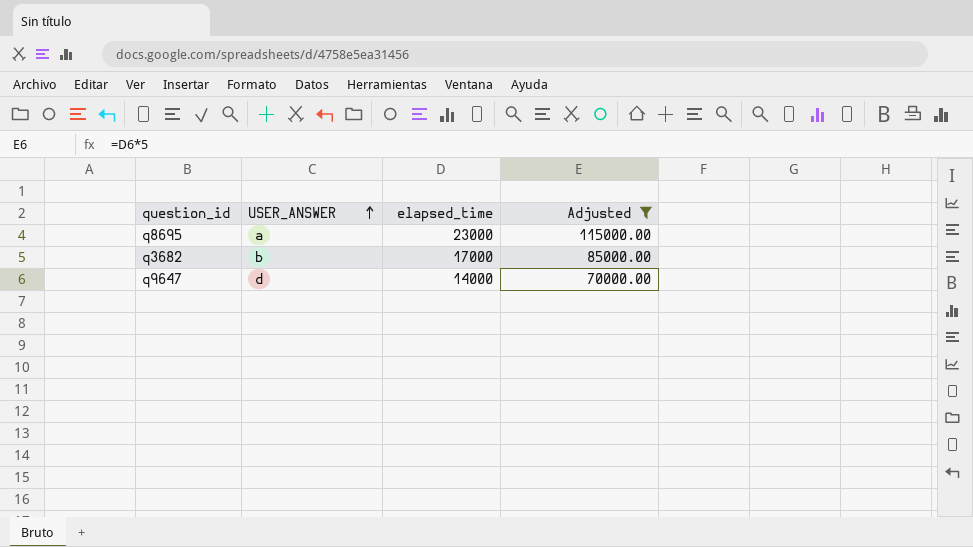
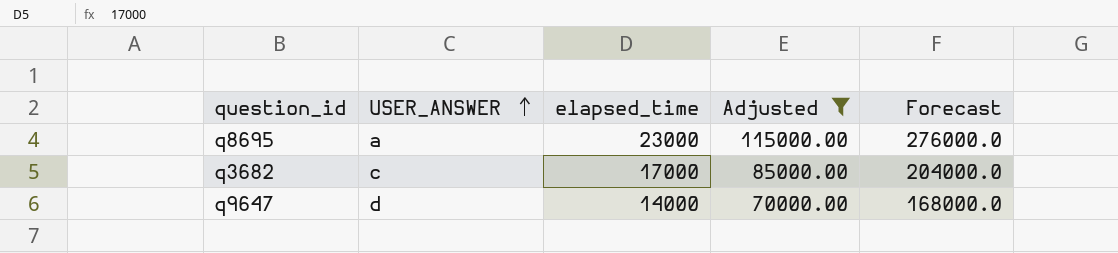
column Forecast | formula: none -> [elapsed_time] * 12
q3682 | USER_ANSWER: b -> c

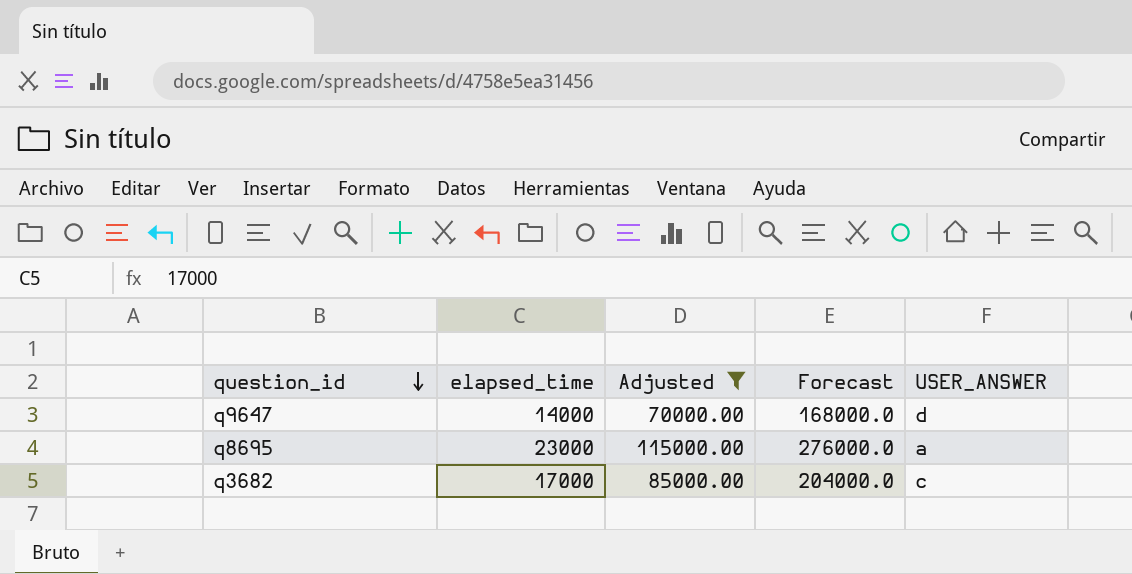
row order: USER_ANSWER ascending -> question_id descending
column USER_ANSWER | position: 2 -> 5

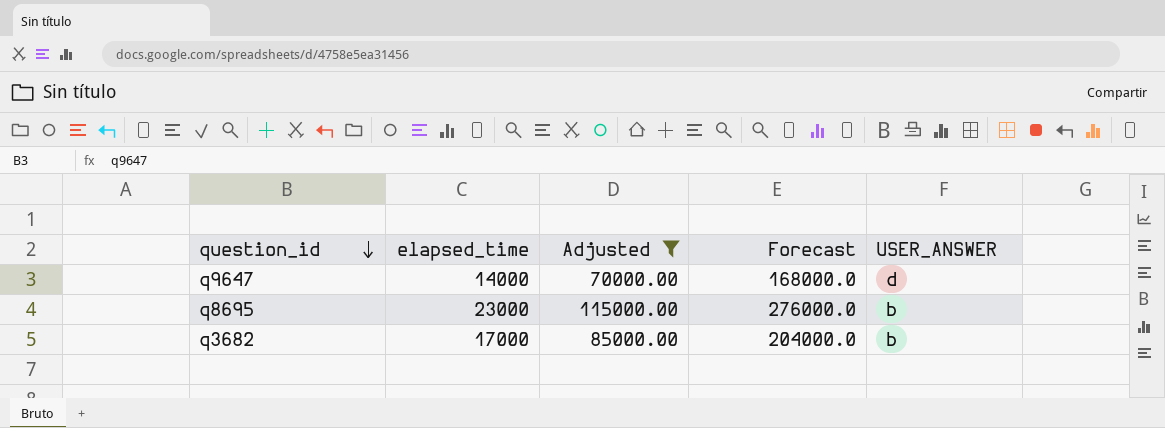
q8695 | USER_ANSWER: a -> b
q3682 | USER_ANSWER: c -> b

